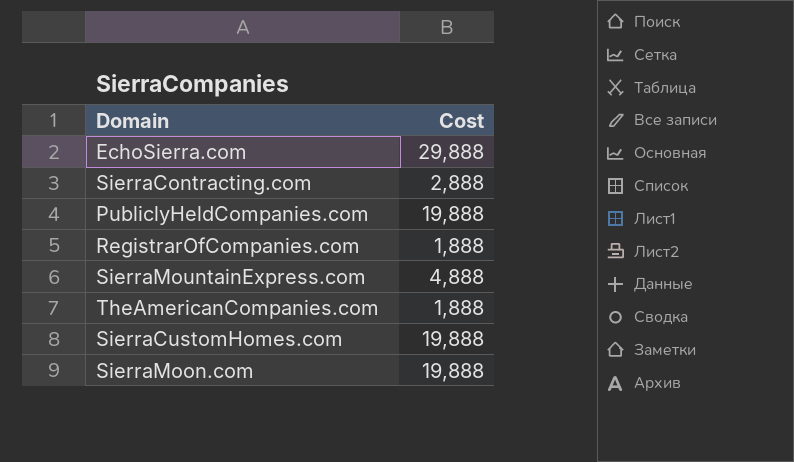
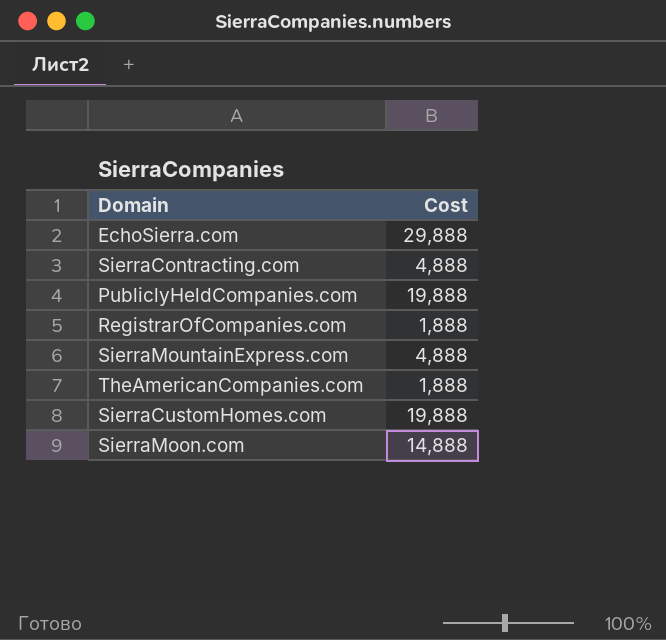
SierraContracting.com | Cost: 2,888 -> 4,888
SierraMoon.com | Cost: 19,888 -> 14,888

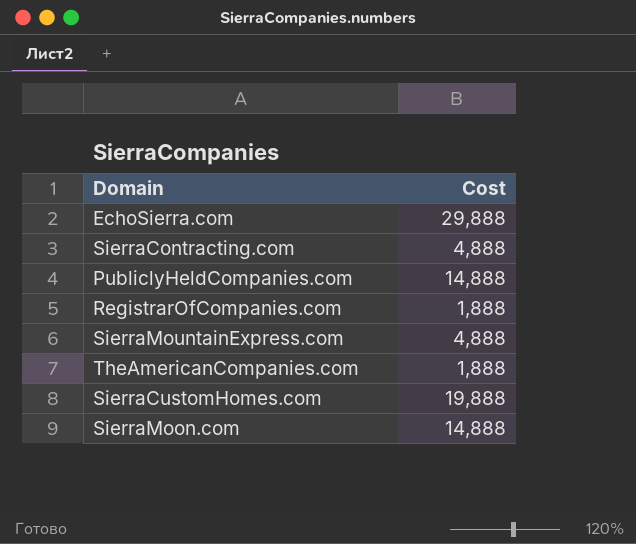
PubliclyHeldCompanies.com | Cost: 19,888 -> 14,888

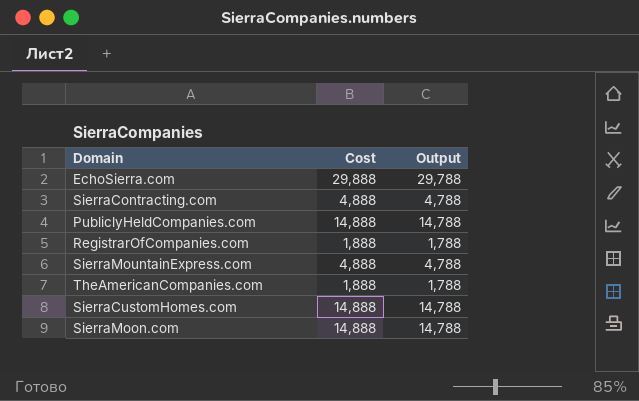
column Output | formula: none -> [Cost] - 100
SierraCustomHomes.com | Cost: 19,888 -> 14,888

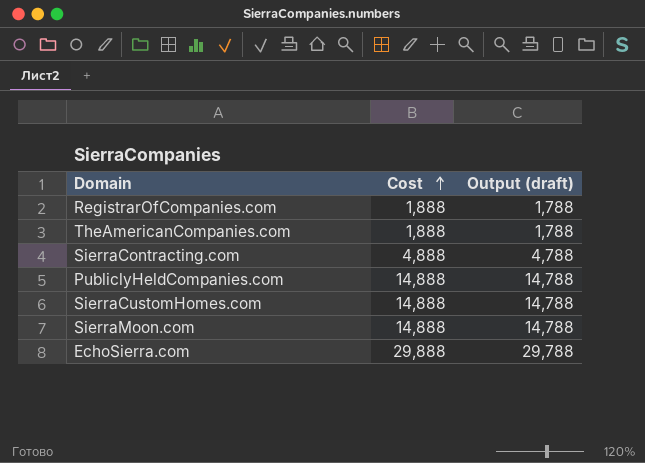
row order: none -> Cost ascending
column name: Output -> Output (draft)
row SierraMountainExpress.com: 4,888 | 4,788 -> none

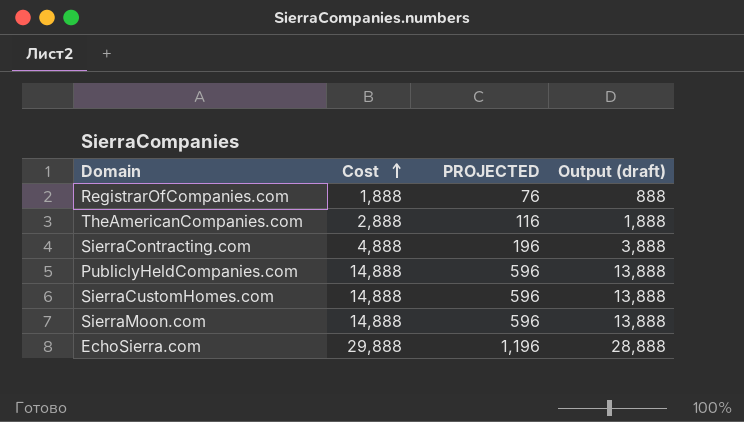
column PROJECTED | formula: none -> [Cost] * 0.04
column Output (draft) | formula: [Cost] - 100 -> [Cost] - 1000
TheAmericanCompanies.com | Cost: 1,888 -> 2,888

